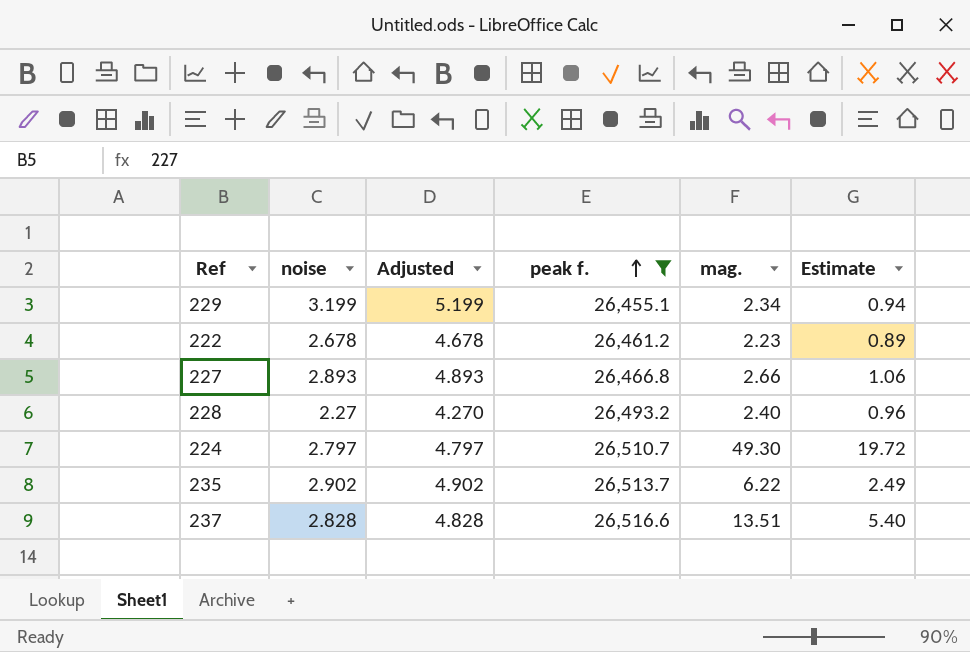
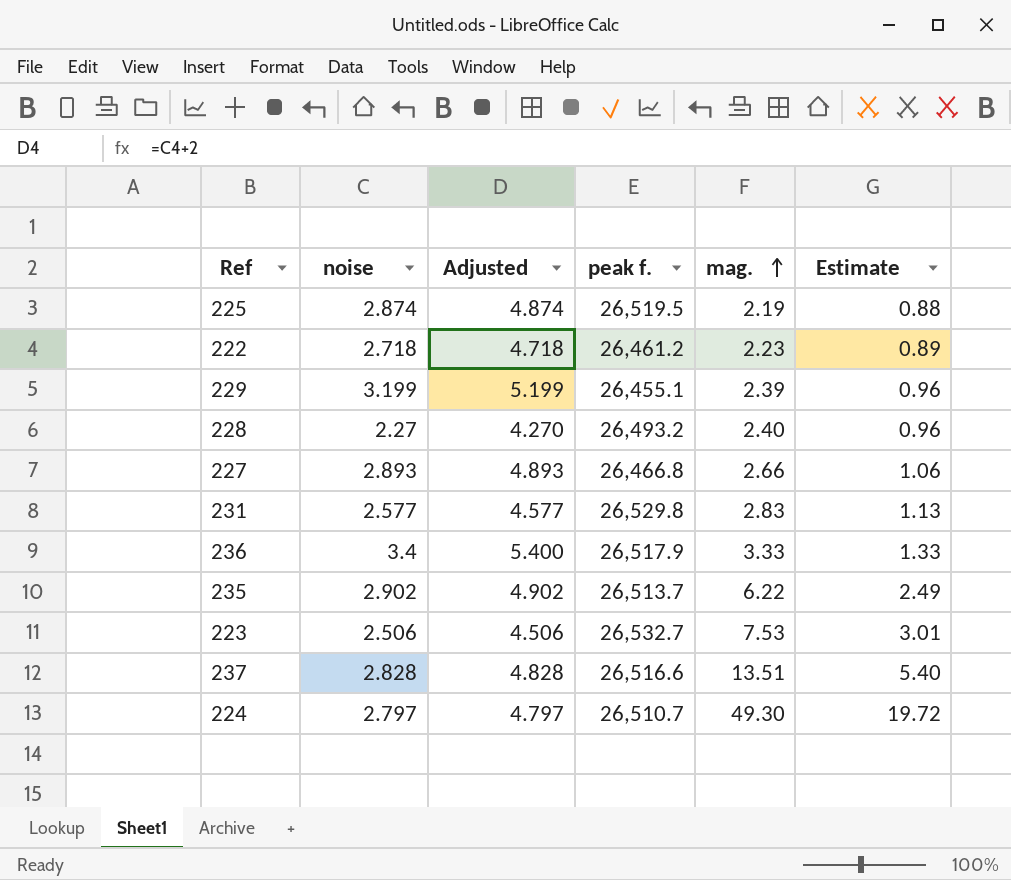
filter: peak f. <= 26,516.6 -> none
row order: peak f. ascending -> mag. ascending
222 | noise: 2.678 -> 2.718
222 | Adjusted: 4.678 -> 4.718
229 | mag.: 2.34 -> 2.39
229 | Estimate: 0.94 -> 0.96

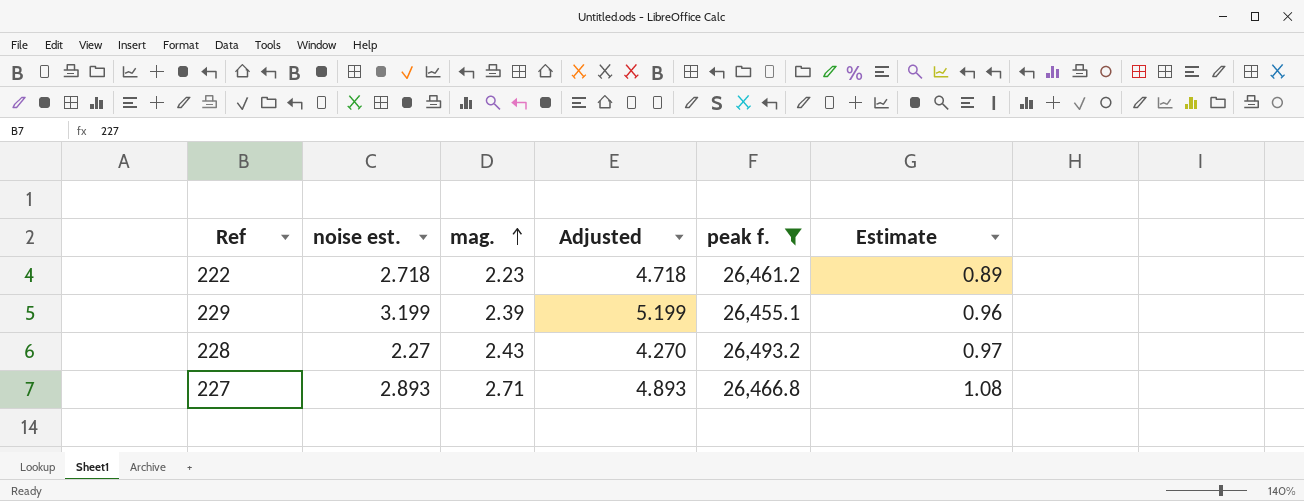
filter: none -> peak f. <= 26,493.2
column name: noise -> noise est.
column mag. | position: 5 -> 3
228 | mag.: 2.40 -> 2.43
228 | Estimate: 0.96 -> 0.97
227 | mag.: 2.66 -> 2.71
227 | Estimate: 1.06 -> 1.08

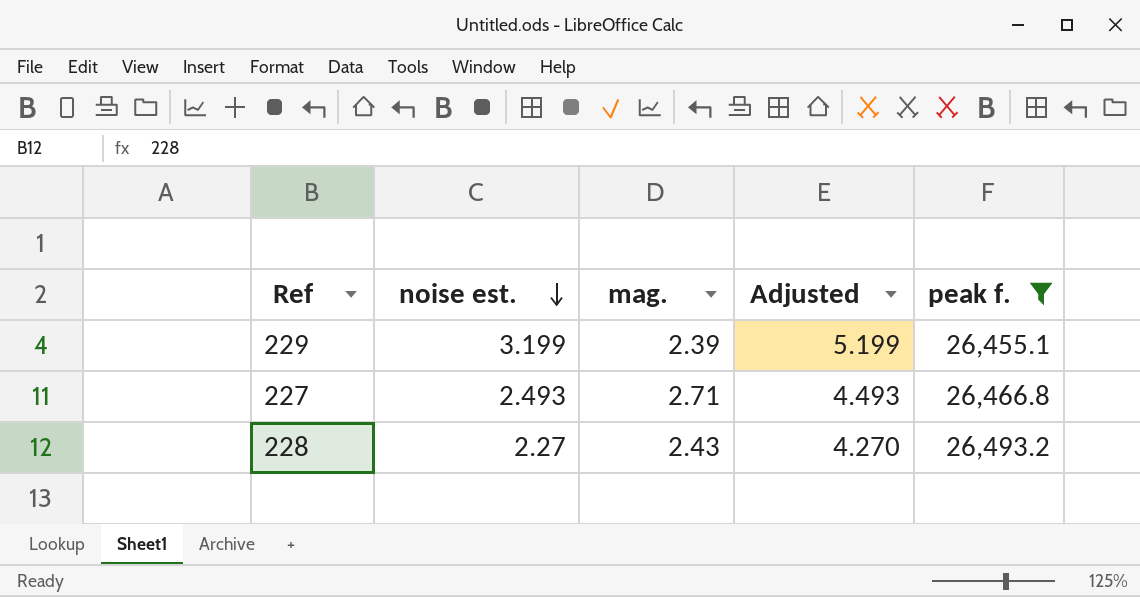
row order: mag. ascending -> noise est. descending
column Estimate | formula: [mag.] * 0.4 -> none
row 222: 2.718 | 2.23 | 4.718 | 26,461.2 | 0.89 -> none
227 | noise est.: 2.893 -> 2.493
227 | Adjusted: 4.893 -> 4.493

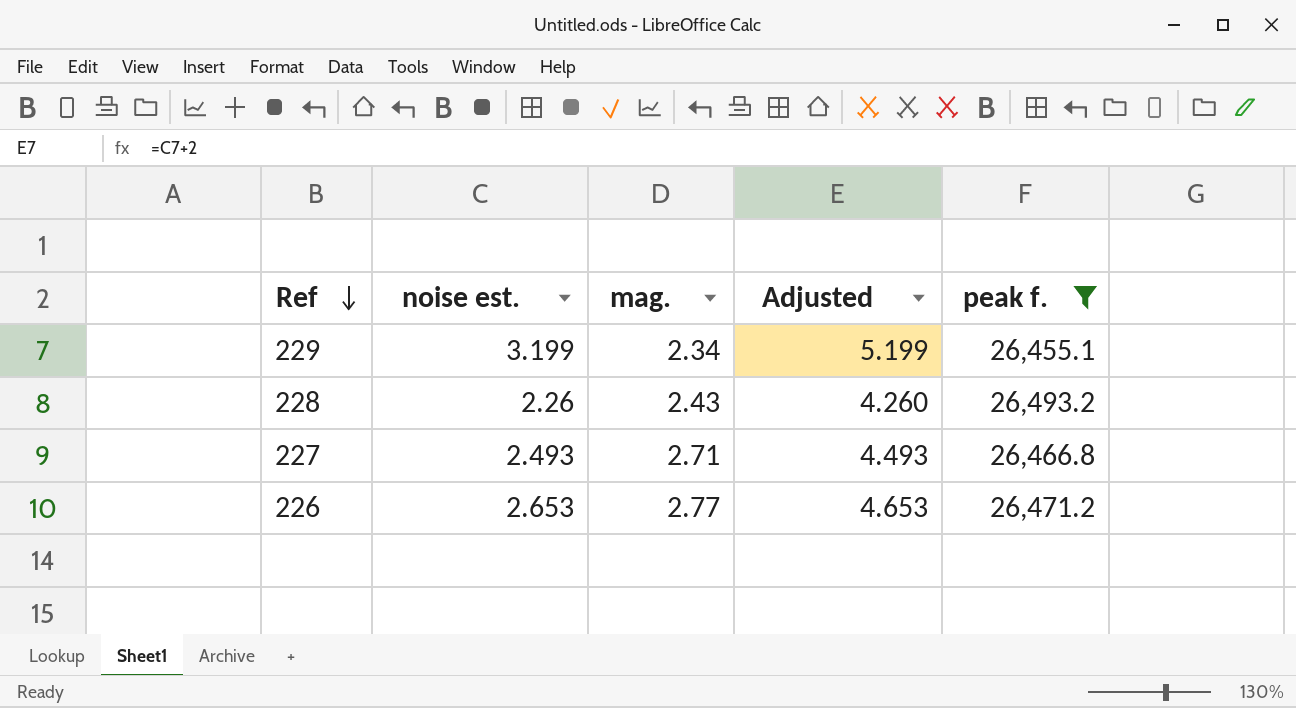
row order: noise est. descending -> Ref descending
229 | mag.: 2.39 -> 2.34
228 | noise est.: 2.27 -> 2.26
228 | Adjusted: 4.270 -> 4.260
row 226: none -> 2.653 | 2.77 | 4.653 | 26,471.2

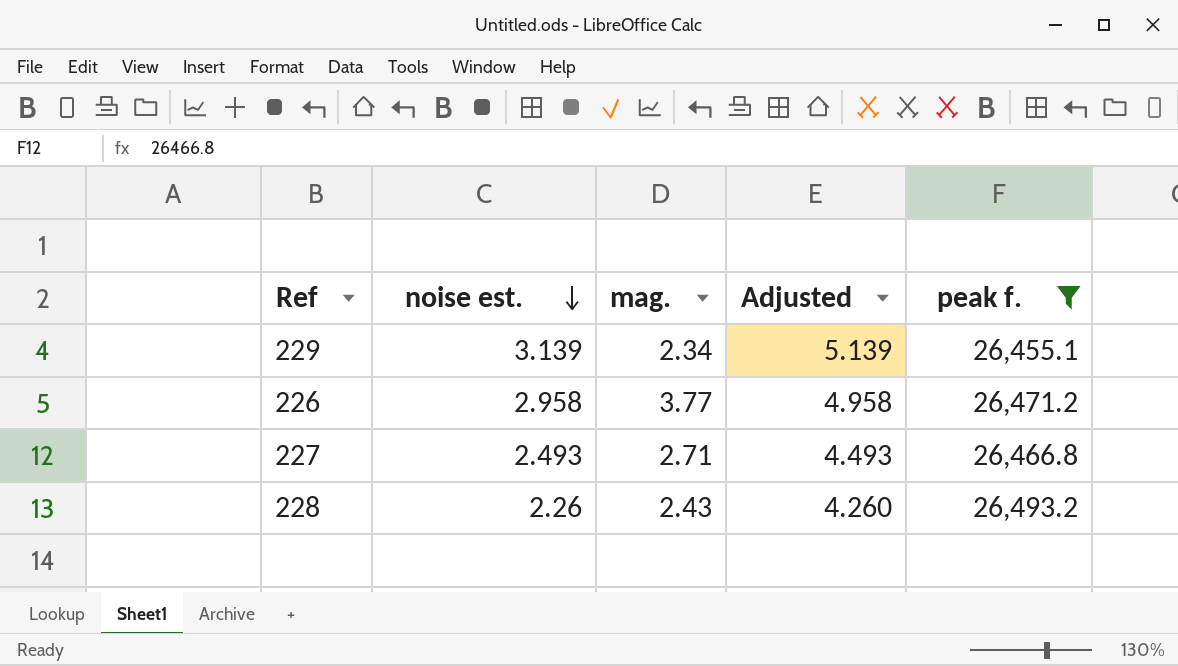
row order: Ref descending -> noise est. descending
229 | noise est.: 3.199 -> 3.139
229 | Adjusted: 5.199 -> 5.139
226 | noise est.: 2.653 -> 2.958
226 | mag.: 2.77 -> 3.77
226 | Adjusted: 4.653 -> 4.958

